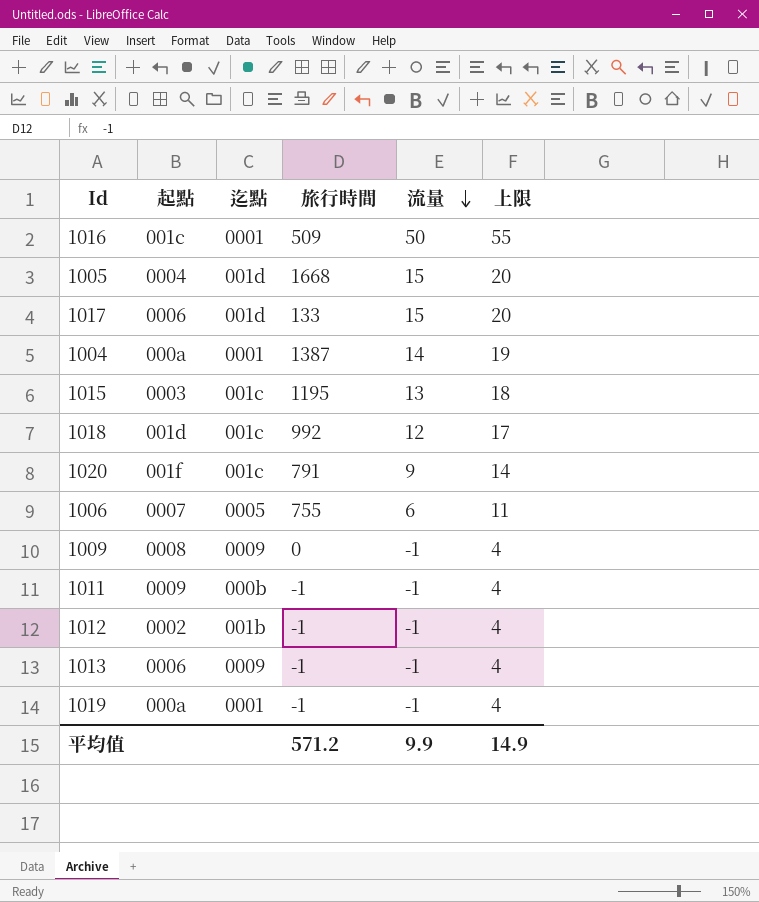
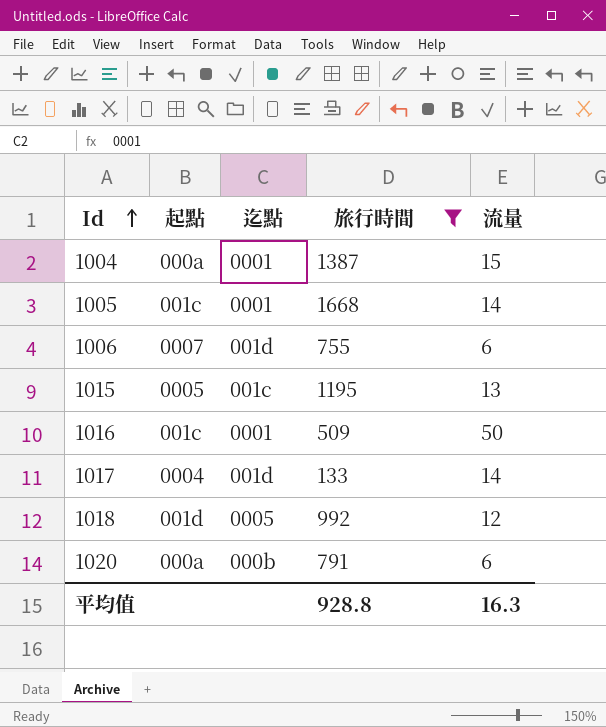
filter: none -> 旅行時間 >= 133
row order: 流量 descending -> Id ascending
column 上限 | formula: [流量] + 5 -> none
1004 | 流量: 14 -> 15
1005 | 起點: 0004 -> 001c
1005 | 迄點: 001d -> 0001
1005 | 流量: 15 -> 14
1006 | 迄點: 0005 -> 001d
1015 | 起點: 0003 -> 0005
1017 | 起點: 0006 -> 0004
1017 | 流量: 15 -> 14
1018 | 迄點: 001c -> 0005
1020 | 起點: 001f -> 000a
1020 | 迄點: 001c -> 000b
1020 | 流量: 9 -> 6
平均值 | 旅行時間: 571.2 -> 928.8
平均值 | 流量: 9.9 -> 16.3

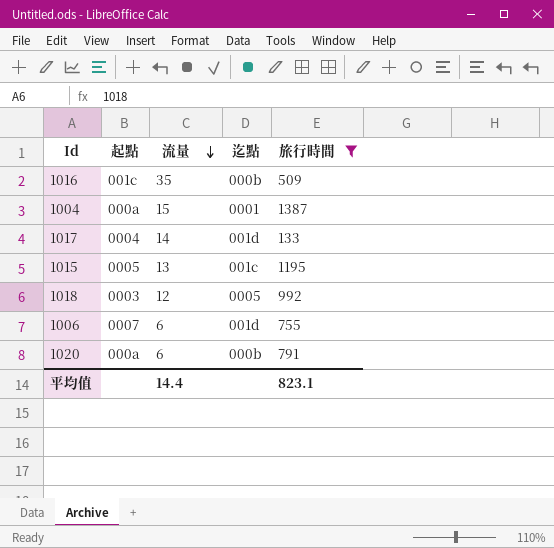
row order: Id ascending -> 流量 descending
column 流量 | position: 5 -> 3
row 1005: 001c | 0001 | 1668 | 14 -> none
1016 | 流量: 50 -> 35
1016 | 迄點: 0001 -> 000b
1018 | 起點: 001d -> 0003
平均值 | 流量: 16.3 -> 14.4
平均值 | 旅行時間: 928.8 -> 823.1

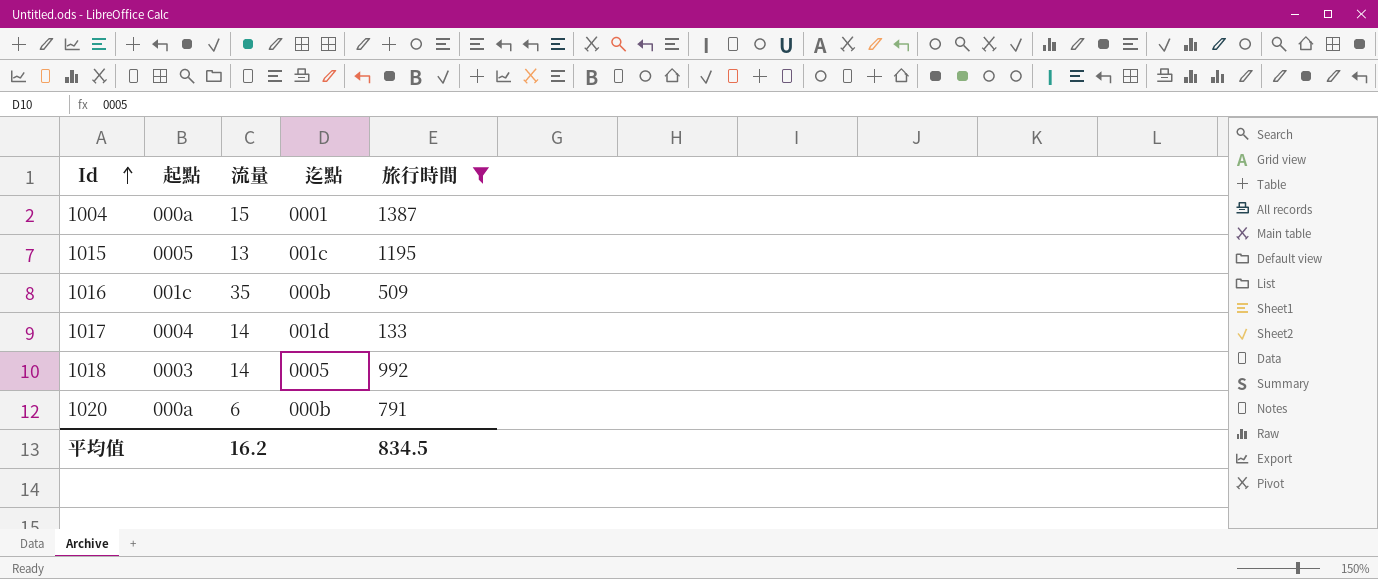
row order: 流量 descending -> Id ascending
row 1006: 0007 | 6 | 001d | 755 -> none
1018 | 流量: 12 -> 14
平均值 | 流量: 14.4 -> 16.2
平均值 | 旅行時間: 823.1 -> 834.5

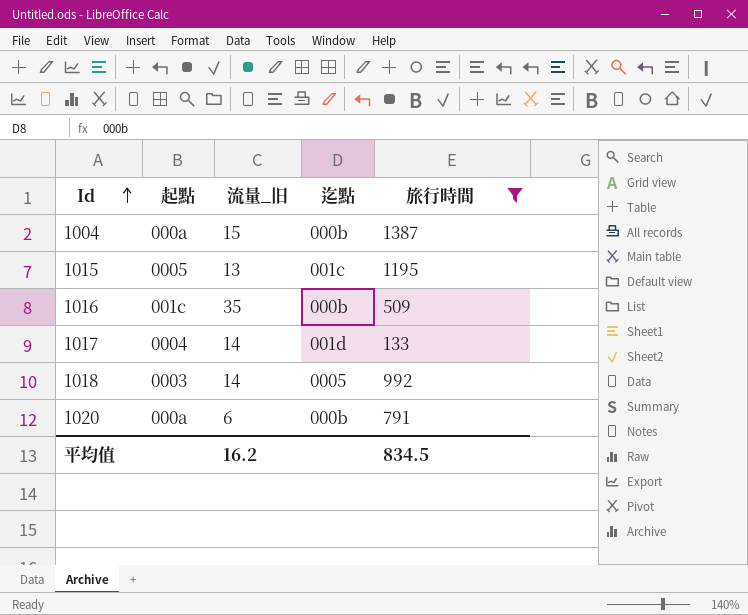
column name: 流量 -> 流量_旧
1004 | 迄點: 0001 -> 000b

